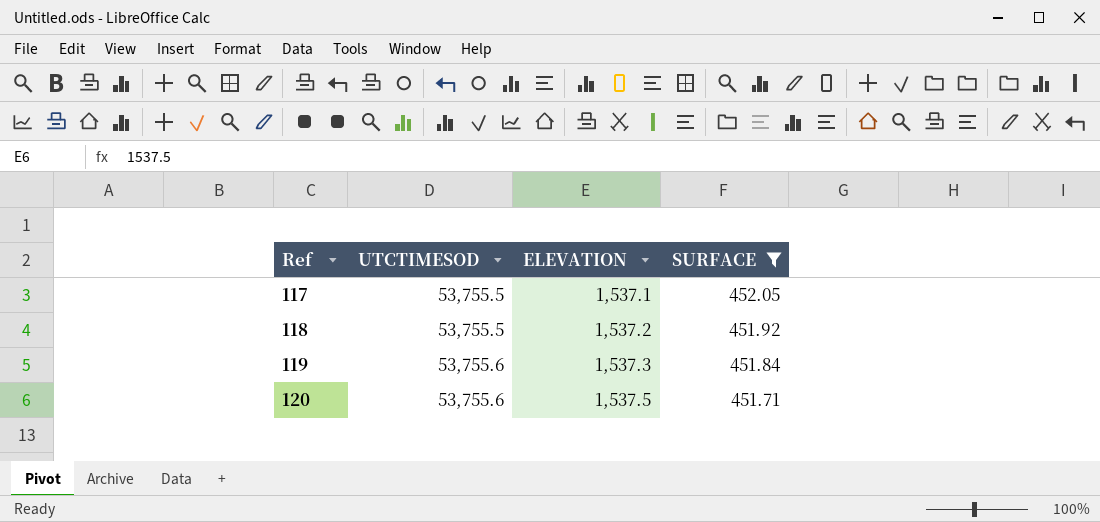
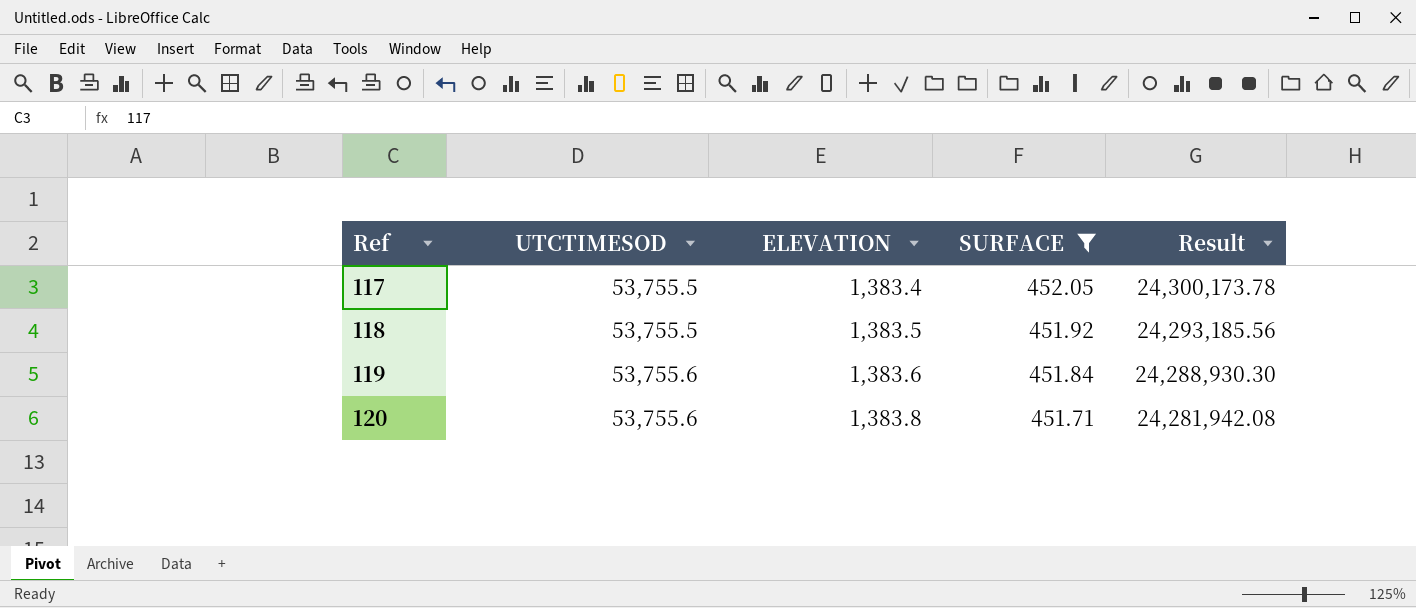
column Result | formula: none -> [UTCTIMESOD] * [SURFACE]
117 | ELEVATION: 1,537.1 -> 1,383.4
118 | ELEVATION: 1,537.2 -> 1,383.5
119 | ELEVATION: 1,537.3 -> 1,383.6
120 | ELEVATION: 1,537.5 -> 1,383.8

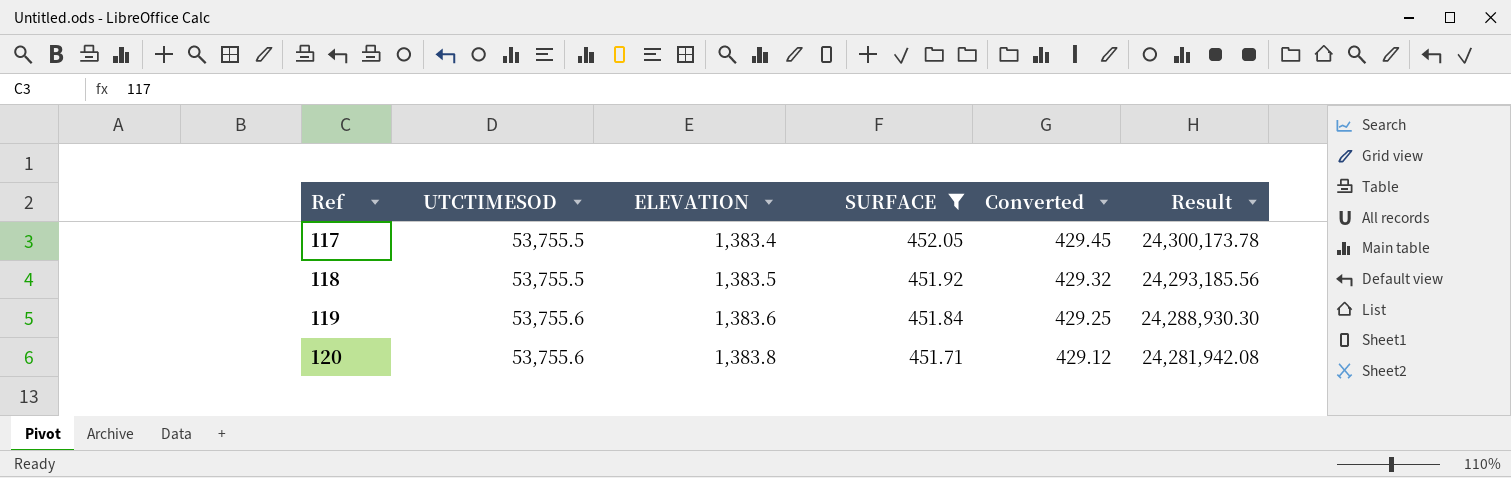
column Converted | formula: none -> [SURFACE] * 0.95

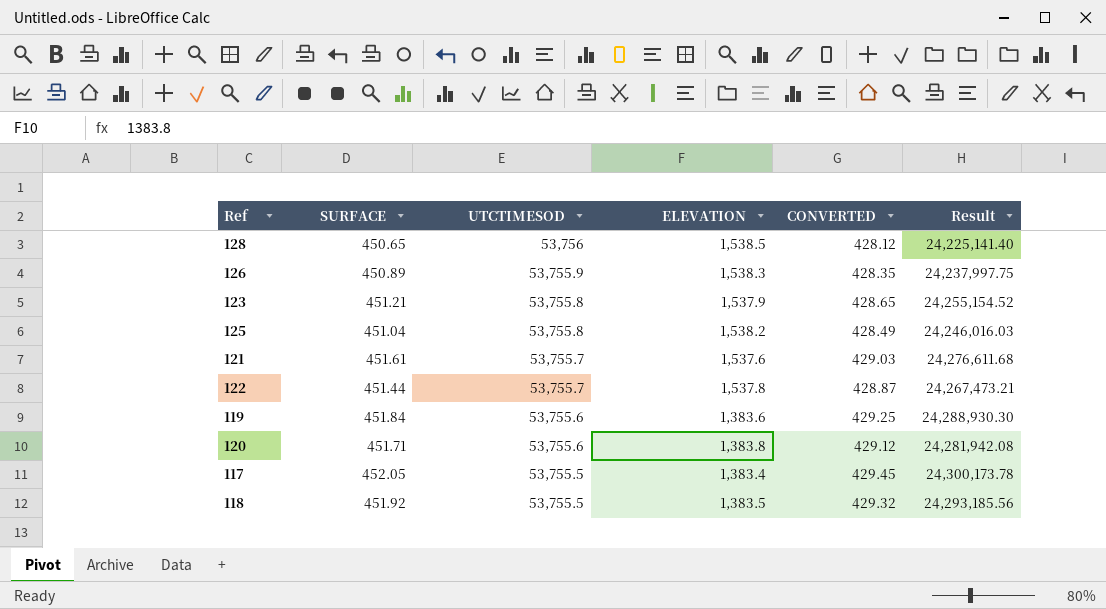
filter: SURFACE >= 451.71 -> none
row order: Ref ascending -> UTCTIMESOD descending
column SURFACE | position: 4 -> 2
column name: Converted -> CONVERTED

